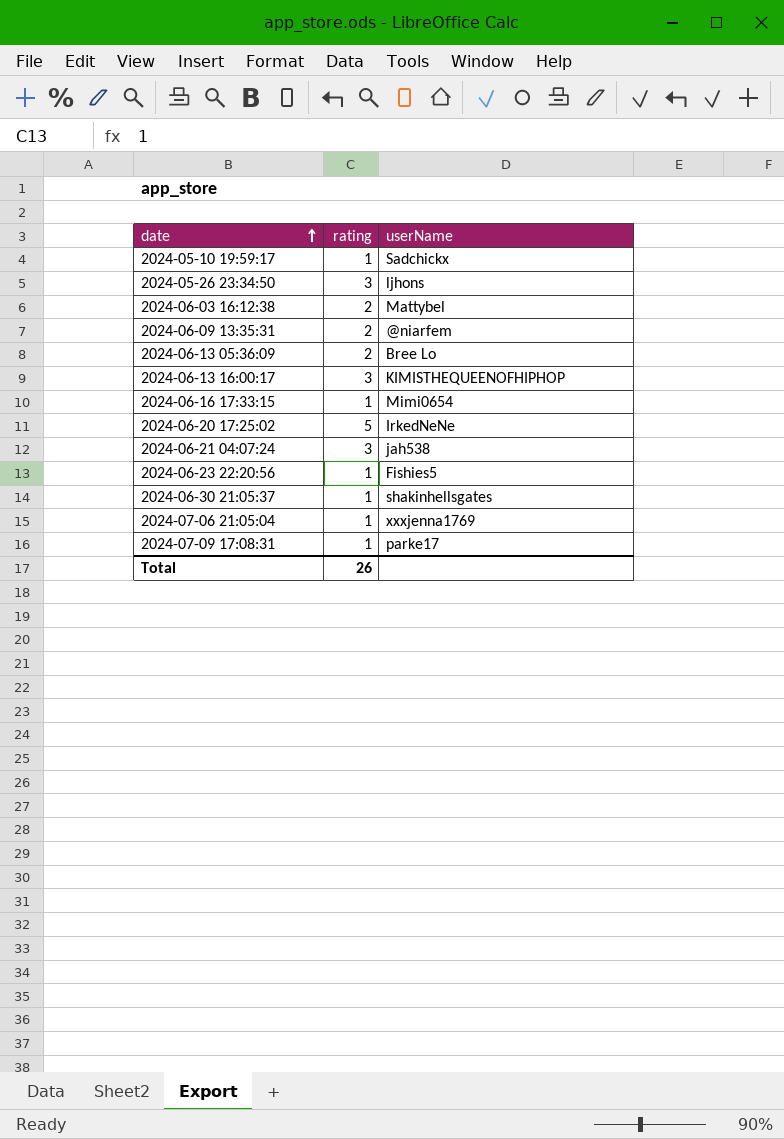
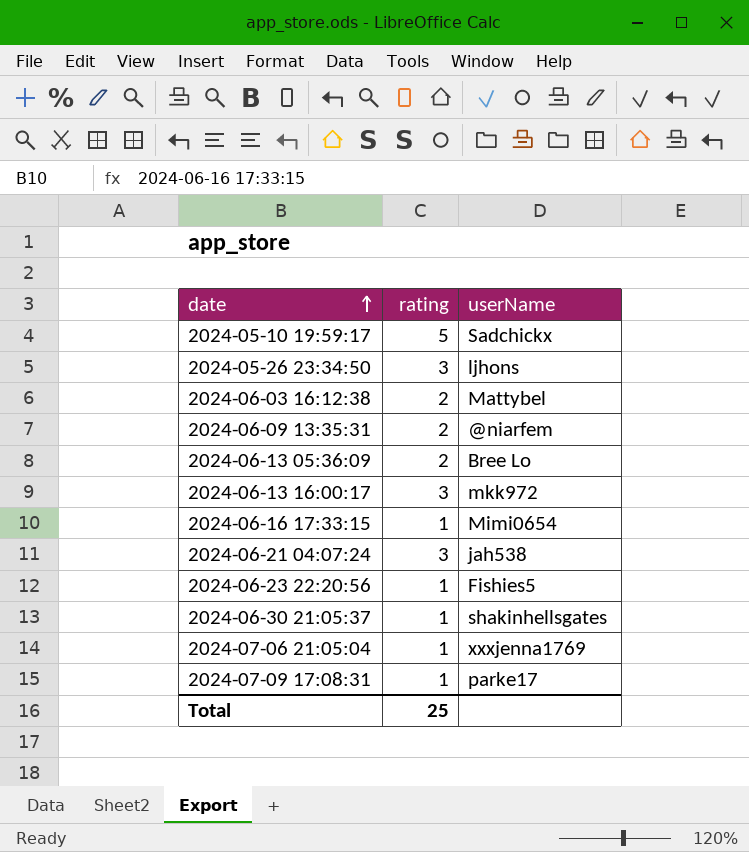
row 2024-06-20 17:25:02: 5 | IrkedNeNe -> none
2024-05-10 19:59:17 | rating: 1 -> 5
2024-06-13 16:00:17 | userName: KIMISTHEQUEENOFHIPHOP -> mkk972
Total | rating: 26 -> 25

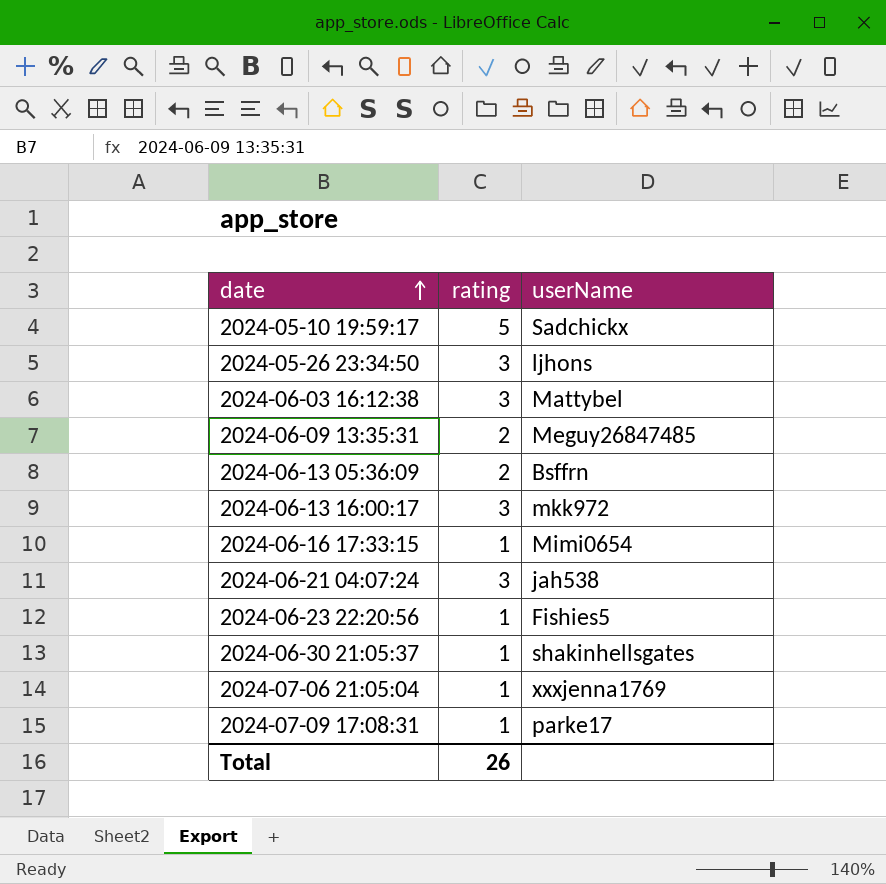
2024-06-03 16:12:38 | rating: 2 -> 3
2024-06-09 13:35:31 | userName: @niarfem -> Meguy26847485
2024-06-13 05:36:09 | userName: Bree Lo -> Bsffrn
Total | rating: 25 -> 26

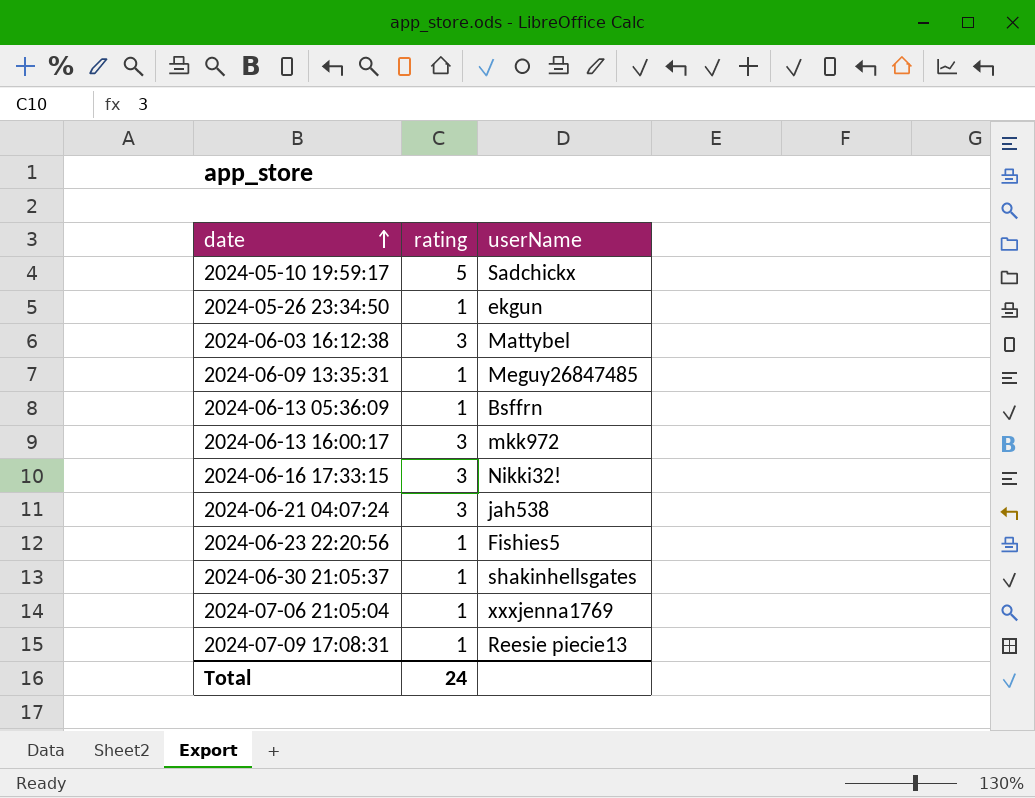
2024-05-26 23:34:50 | rating: 3 -> 1
2024-05-26 23:34:50 | userName: ljhons -> ekgun
2024-06-09 13:35:31 | rating: 2 -> 1
2024-06-13 05:36:09 | rating: 2 -> 1
2024-06-16 17:33:15 | rating: 1 -> 3
2024-06-16 17:33:15 | userName: Mimi0654 -> Nikki32!
2024-07-09 17:08:31 | userName: parke17 -> Reesie piecie13
Total | rating: 26 -> 24

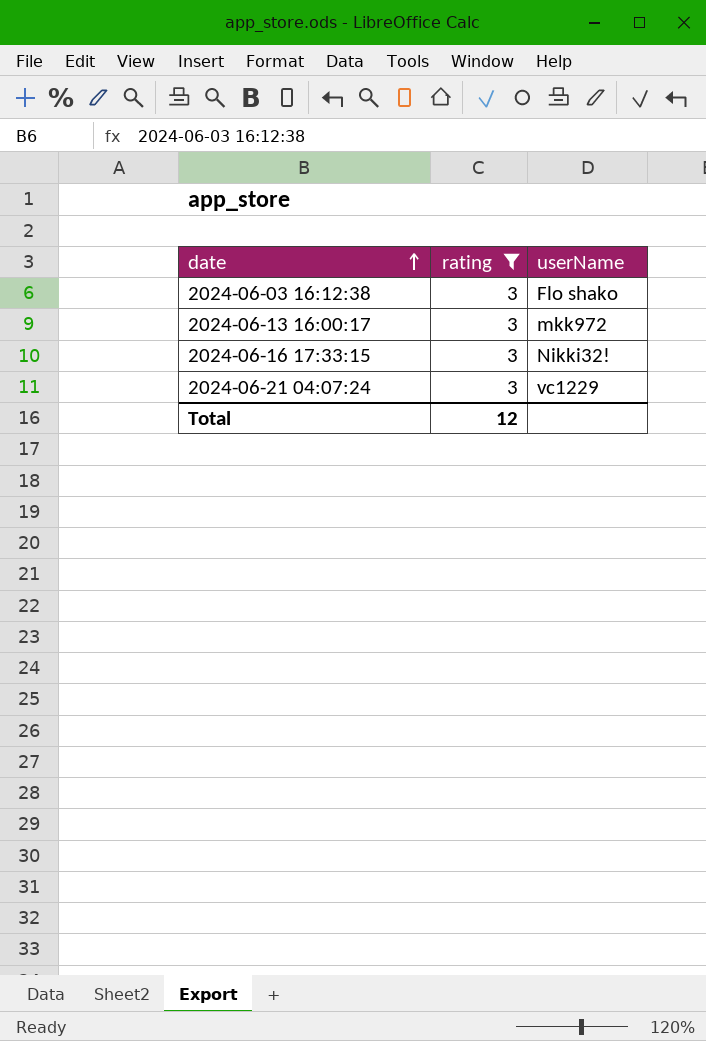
filter: none -> rating = 3
2024-06-03 16:12:38 | userName: Mattybel -> Flo shako
2024-06-21 04:07:24 | userName: jah538 -> vc1229
Total | rating: 24 -> 12

